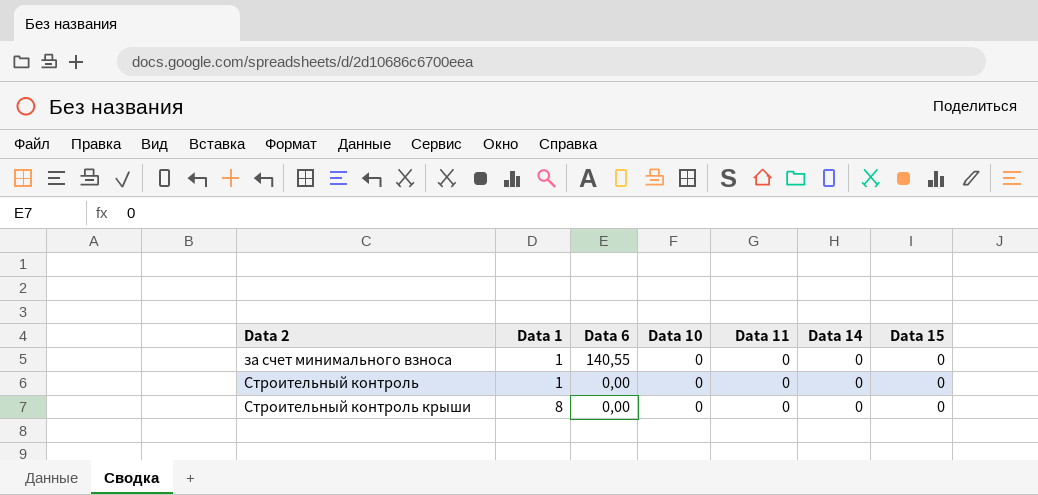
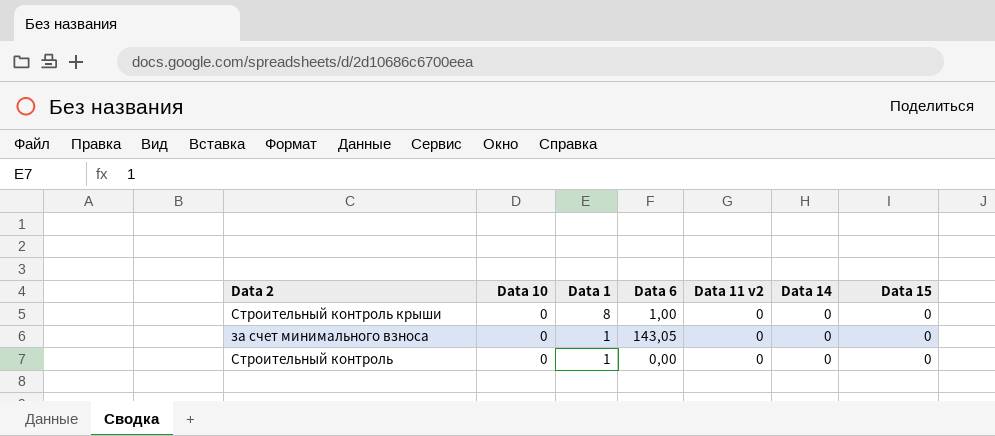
row order: Data 2 ascending -> Data 1 descending
column Data 10 | position: 4 -> 2
column name: Data 11 -> Data 11 v2
Строительный контроль крыши | Data 6: 0,00 -> 1,00
за счет минимального взноса | Data 6: 140,55 -> 143,05

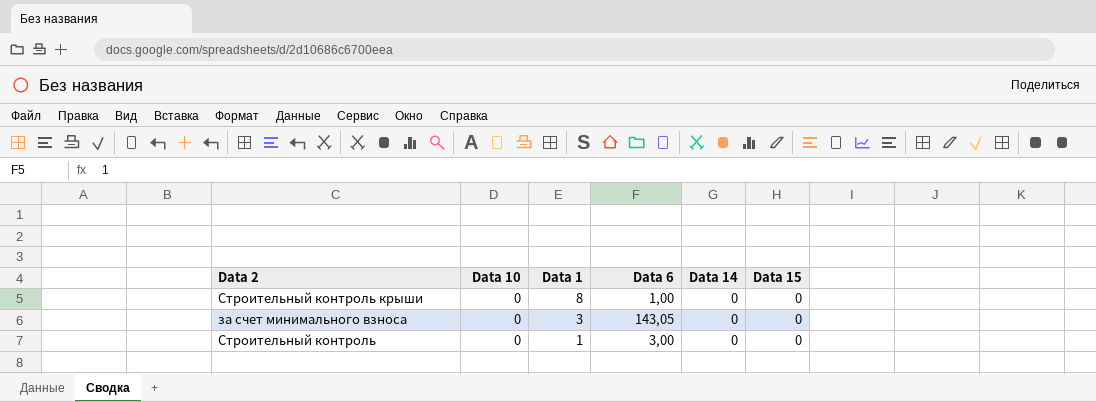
column Data 11 v2 | position: 5 -> none
за счет минимального взноса | Data 1: 1 -> 3
Строительный контроль | Data 6: 0,00 -> 3,00

